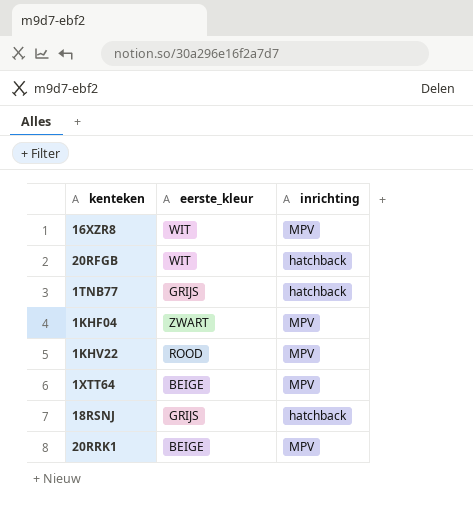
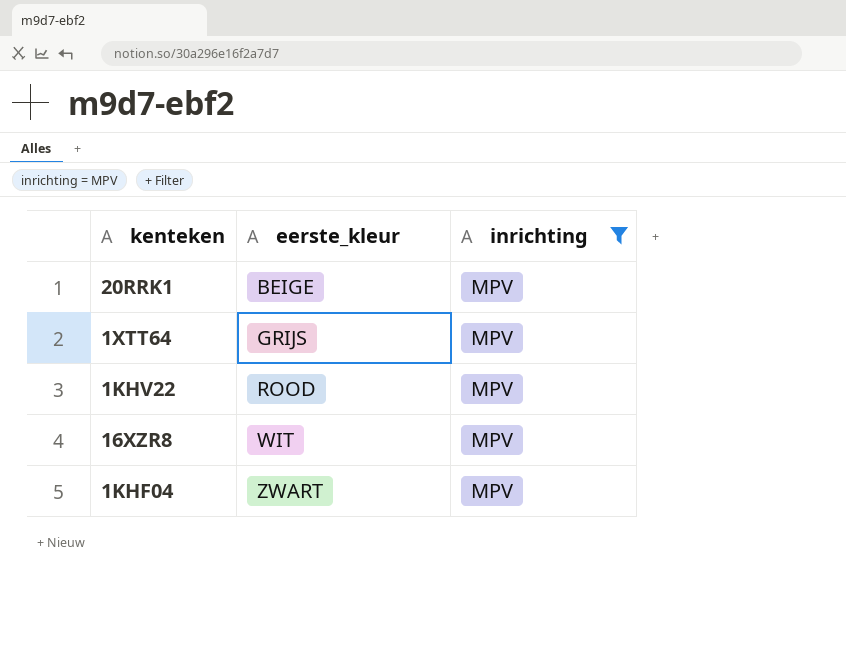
filter: none -> inrichting = MPV
row order: none -> eerste_kleur ascending
1XTT64 | eerste_kleur: BEIGE -> GRIJS

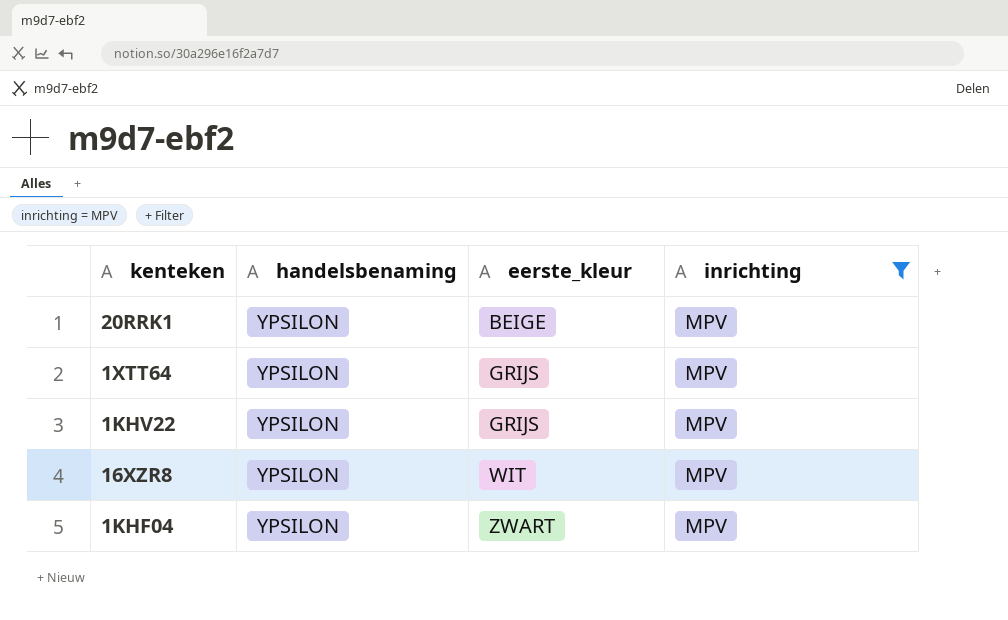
column handelsbenaming | position: none -> 2
1KHV22 | eerste_kleur: ROOD -> GRIJS

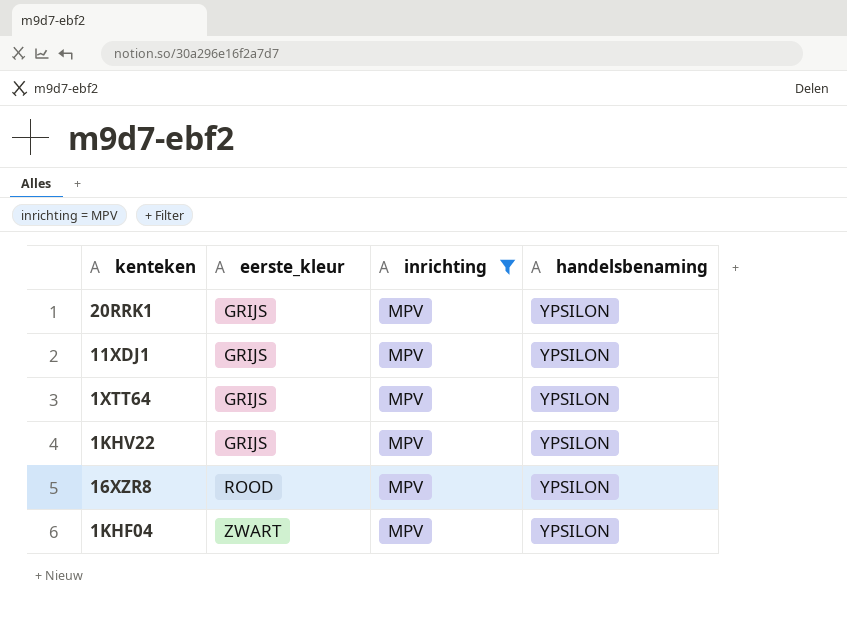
column handelsbenaming | position: 2 -> 4
20RRK1 | eerste_kleur: BEIGE -> GRIJS
row 11XDJ1: none -> GRIJS | MPV | YPSILON
16XZR8 | eerste_kleur: WIT -> ROOD

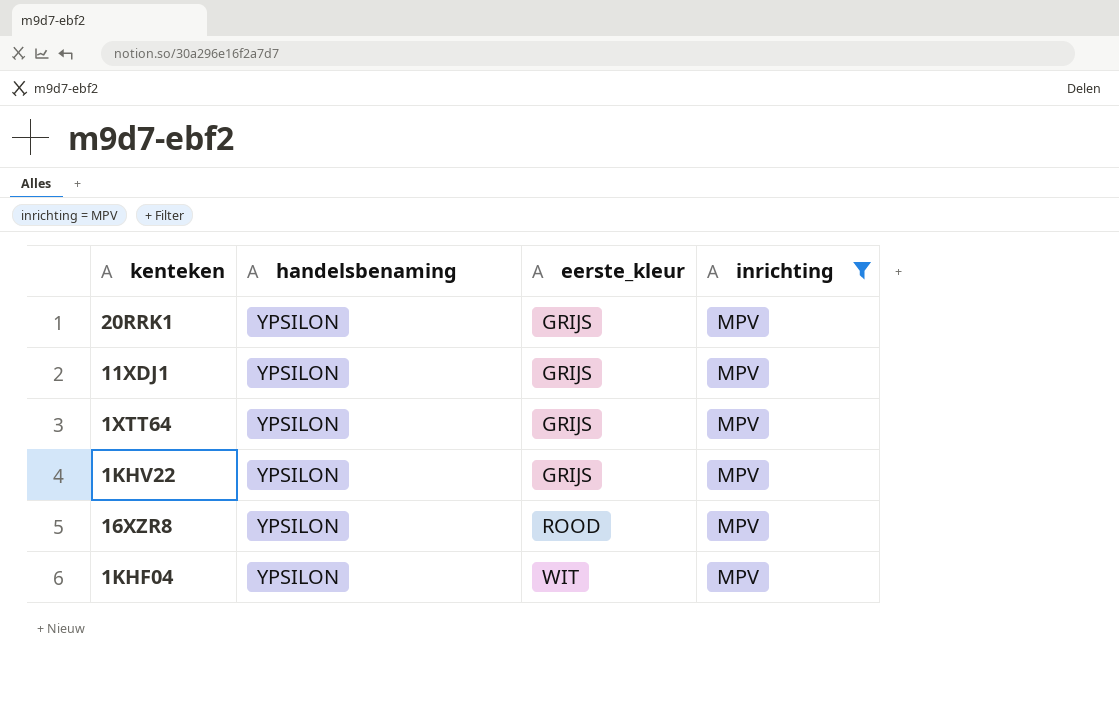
column handelsbenaming | position: 4 -> 2
1KHF04 | eerste_kleur: ZWART -> WIT

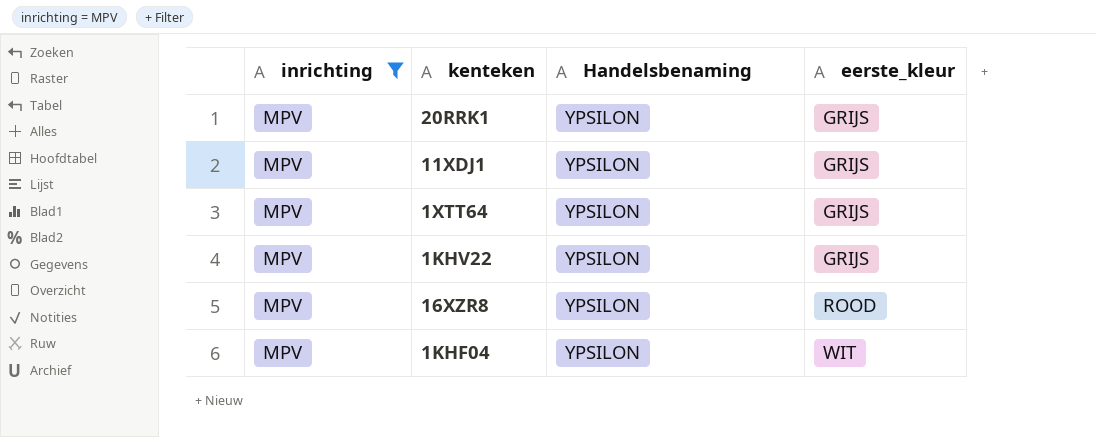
column inrichting | position: 4 -> 1
column name: handelsbenaming -> Handelsbenaming

